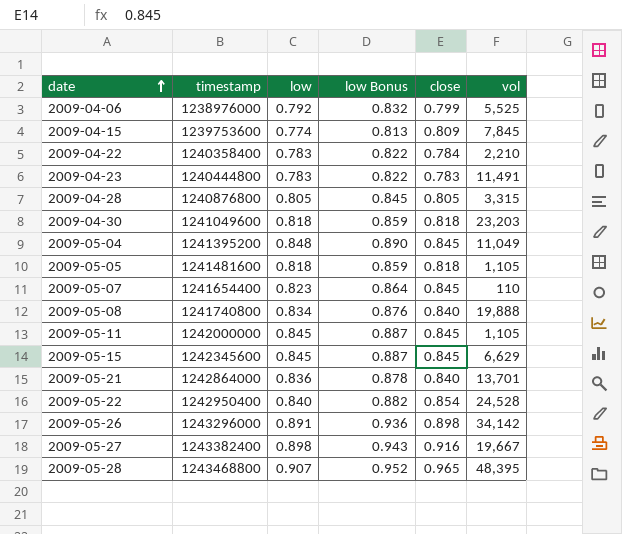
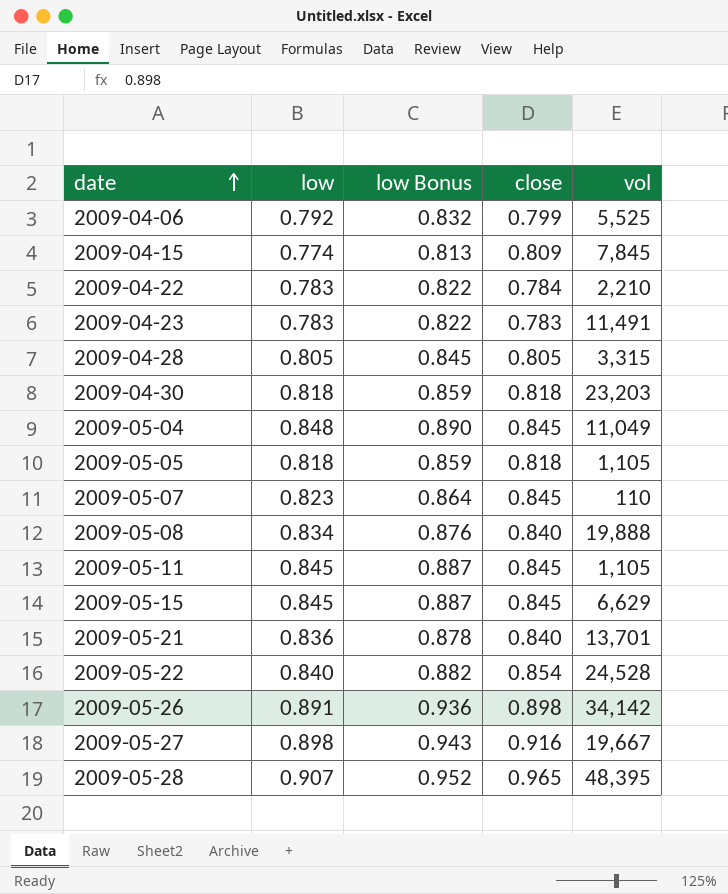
column timestamp | position: 2 -> none

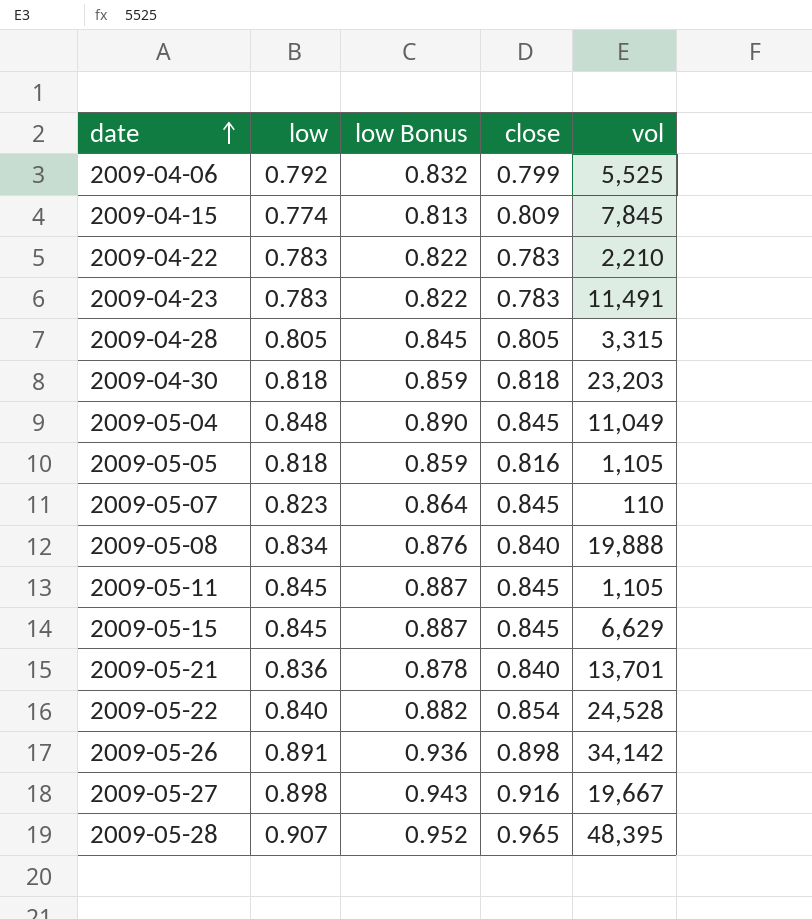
2009-04-22 | close: 0.784 -> 0.783
2009-05-05 | close: 0.818 -> 0.816

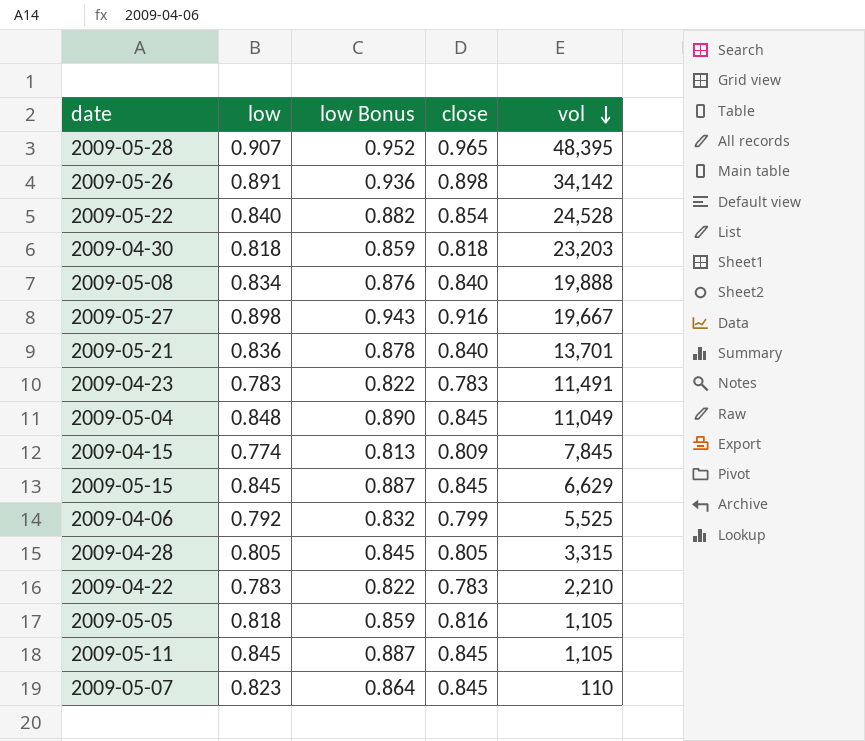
row order: date ascending -> vol descending

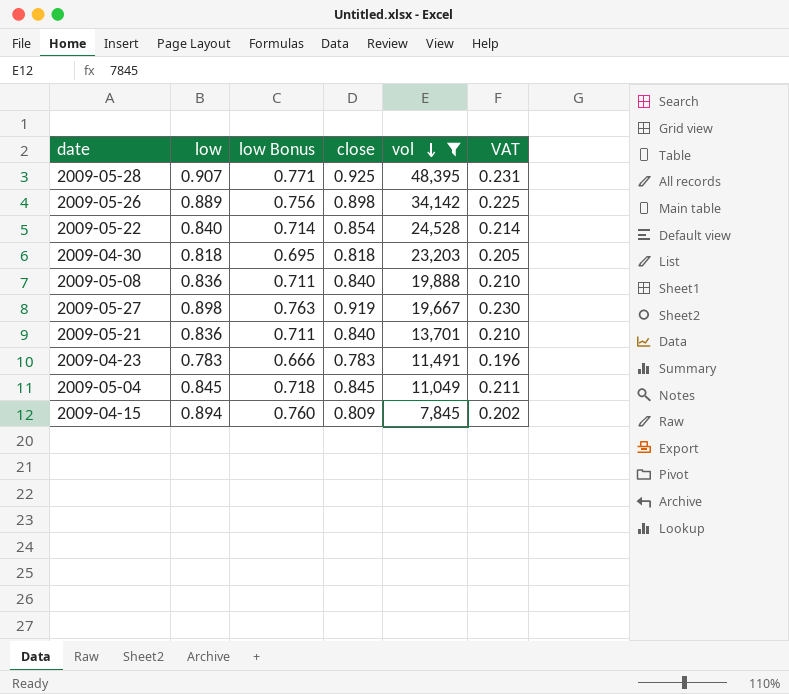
filter: none -> vol >= 7,845
column low Bonus | formula: [low] * 1.05 -> [low] * 0.85
column VAT | formula: none -> [close] * 0.25
2009-05-28 | close: 0.965 -> 0.925
2009-05-26 | low: 0.891 -> 0.889
2009-05-08 | low: 0.834 -> 0.836
2009-05-27 | close: 0.916 -> 0.919
2009-05-04 | low: 0.848 -> 0.845
2009-04-15 | low: 0.774 -> 0.894

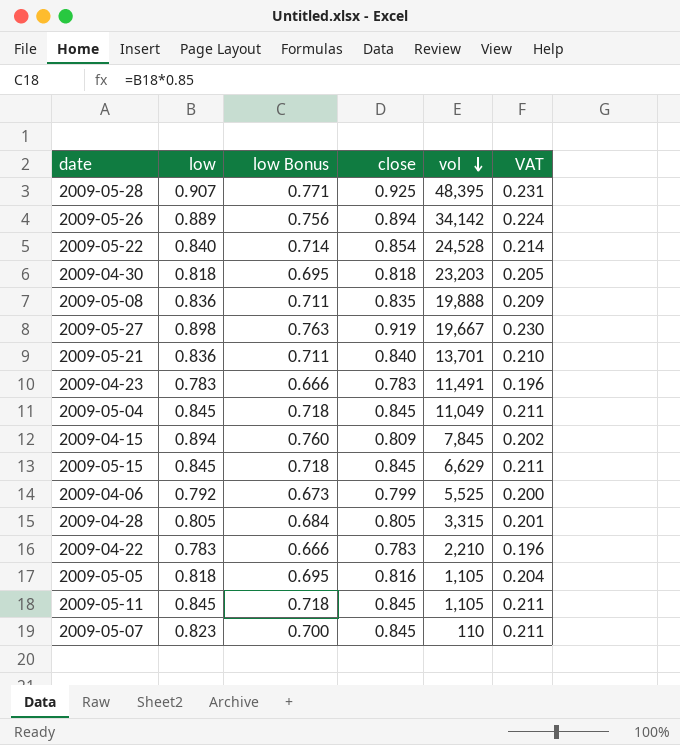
filter: vol >= 7,845 -> none
2009-05-26 | close: 0.898 -> 0.894
2009-05-26 | VAT: 0.225 -> 0.224
2009-05-08 | close: 0.840 -> 0.835
2009-05-08 | VAT: 0.210 -> 0.209

